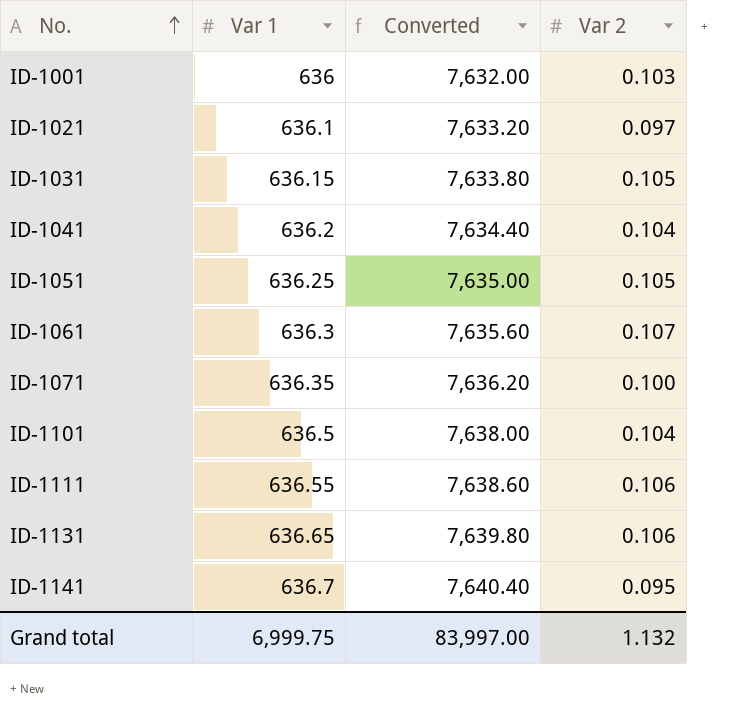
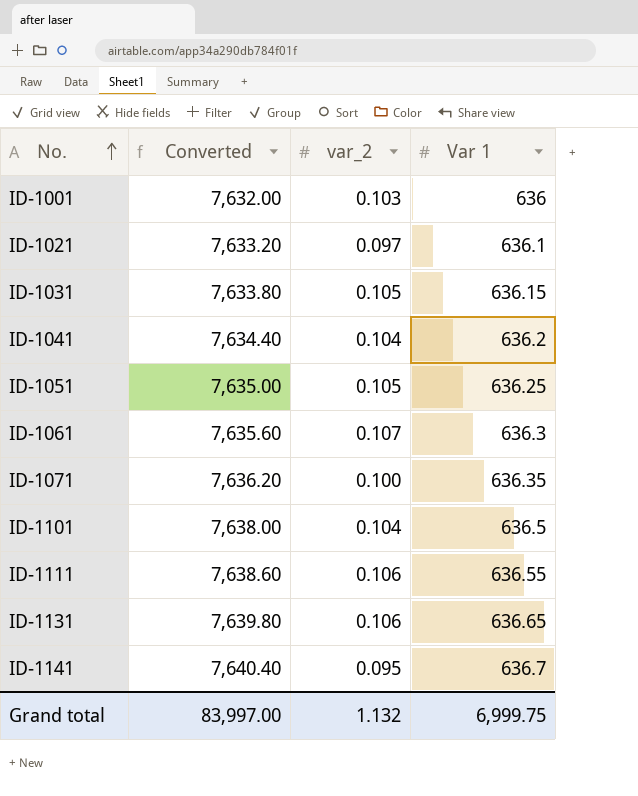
column name: Var 2 -> var_2
column Var 1 | position: 2 -> 4

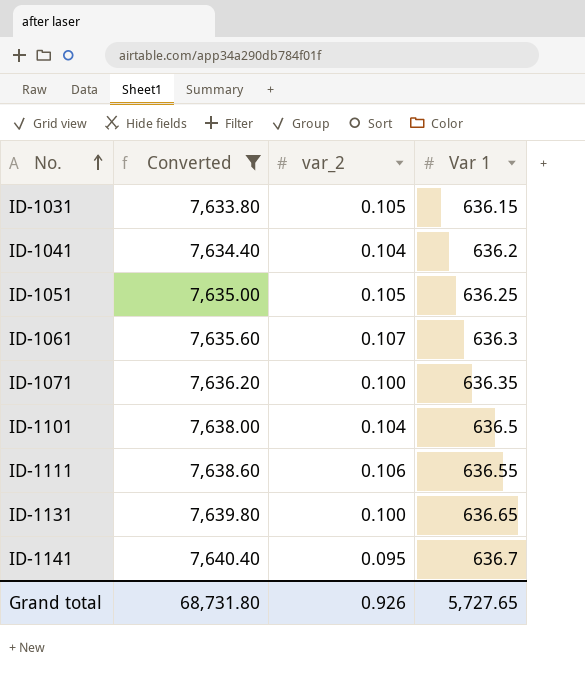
filter: none -> Converted >= 7,633.80
ID-1131 | var_2: 0.106 -> 0.100
Grand total | Converted: 83,997.00 -> 68,731.80
Grand total | var_2: 1.132 -> 0.926
Grand total | Var 1: 6,999.75 -> 5,727.65

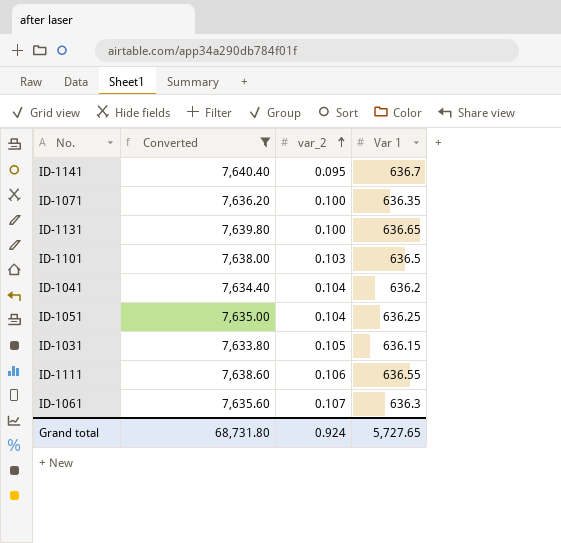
row order: No. ascending -> var_2 ascending
ID-1101 | var_2: 0.104 -> 0.103
ID-1051 | var_2: 0.105 -> 0.104
Grand total | var_2: 0.926 -> 0.924

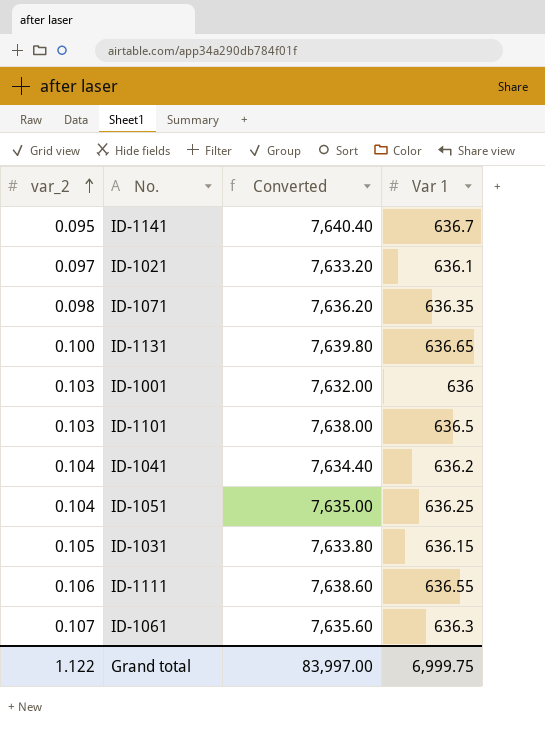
filter: Converted >= 7,633.80 -> none
column var_2 | position: 3 -> 1
ID-1071 | var_2: 0.100 -> 0.098
Grand total | var_2: 0.924 -> 1.122
Grand total | Converted: 68,731.80 -> 83,997.00
Grand total | Var 1: 5,727.65 -> 6,999.75

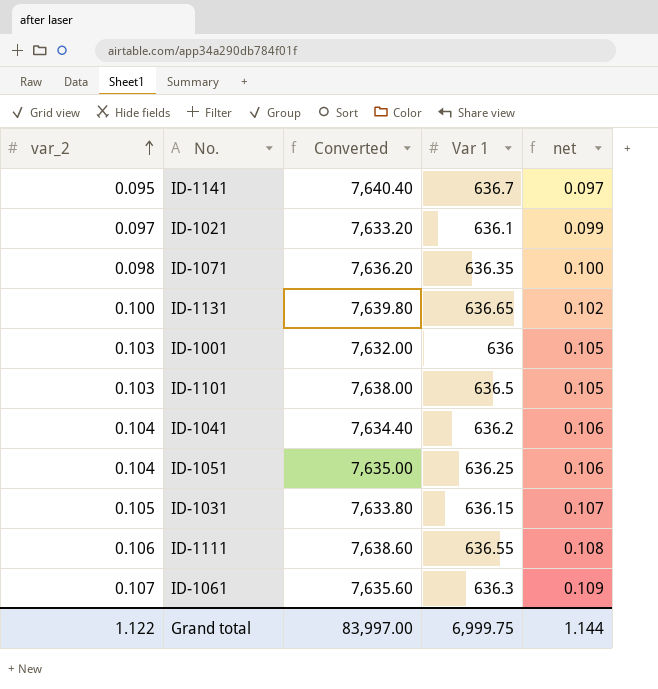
column net | formula: none -> [var_2] * 1.02

